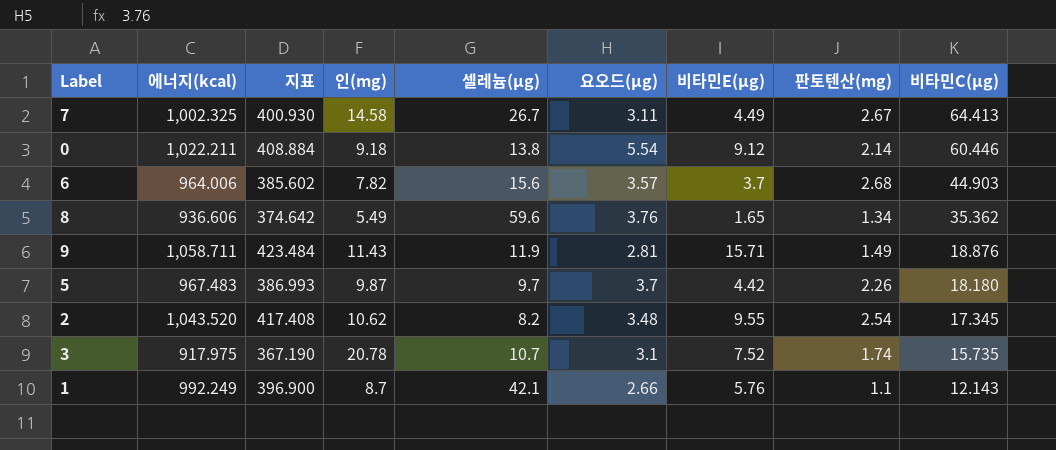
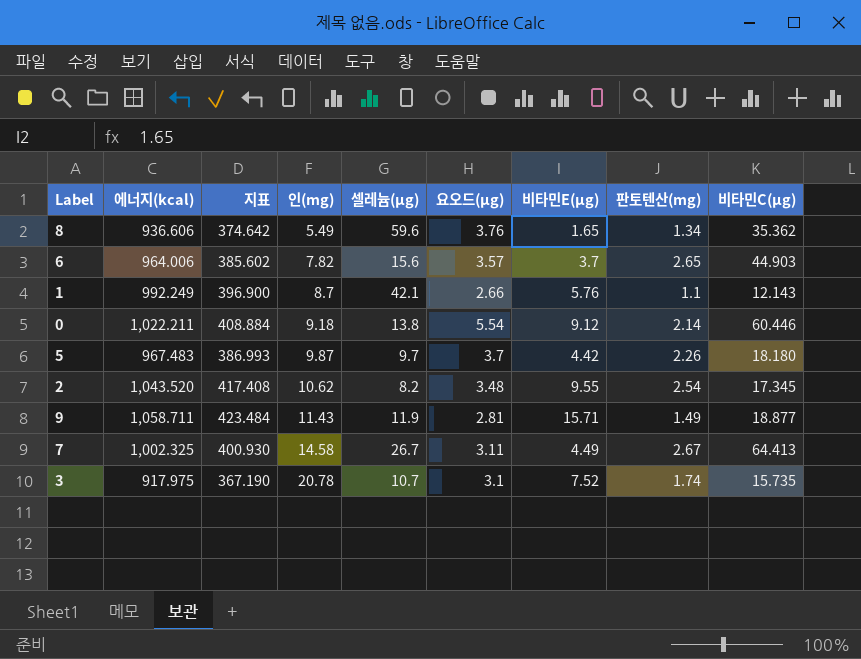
row order: 비타민C(μg) descending -> 인(mg) ascending
6 | 판토텐산(mg): 2.68 -> 2.65
9 | 비타민C(μg): 18.876 -> 18.877

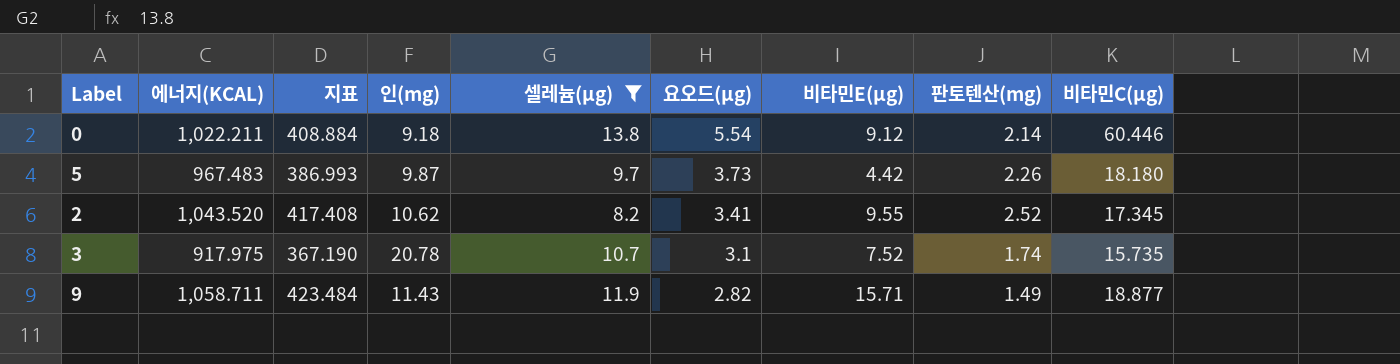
filter: none -> 셀레늄(μg) <= 13.8
row order: 인(mg) ascending -> 요오드(μg) descending
column name: 에너지(kcal) -> 에너지(KCAL)
5 | 요오드(μg): 3.7 -> 3.73
2 | 요오드(μg): 3.48 -> 3.41
2 | 판토텐산(mg): 2.54 -> 2.52
9 | 요오드(μg): 2.81 -> 2.82

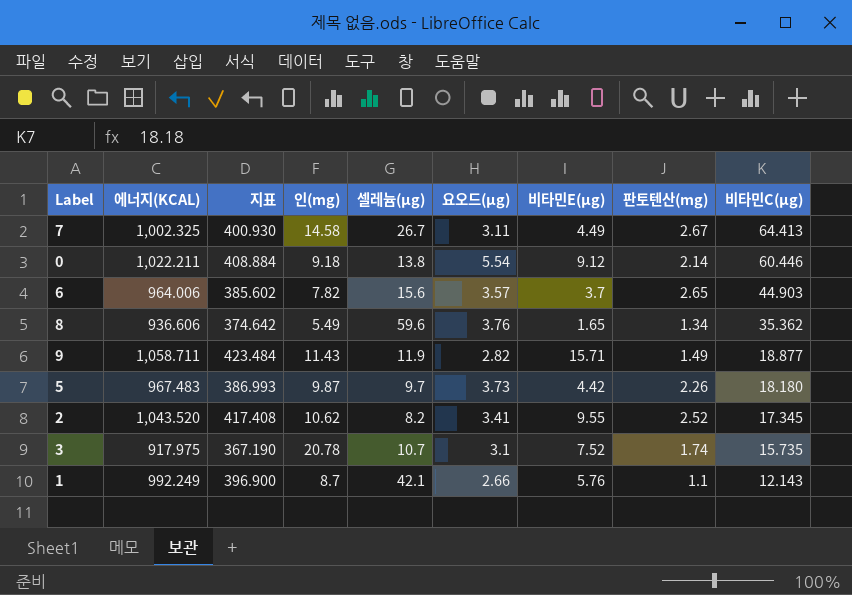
filter: 셀레늄(μg) <= 13.8 -> none
row order: 요오드(μg) descending -> 비타민C(μg) descending

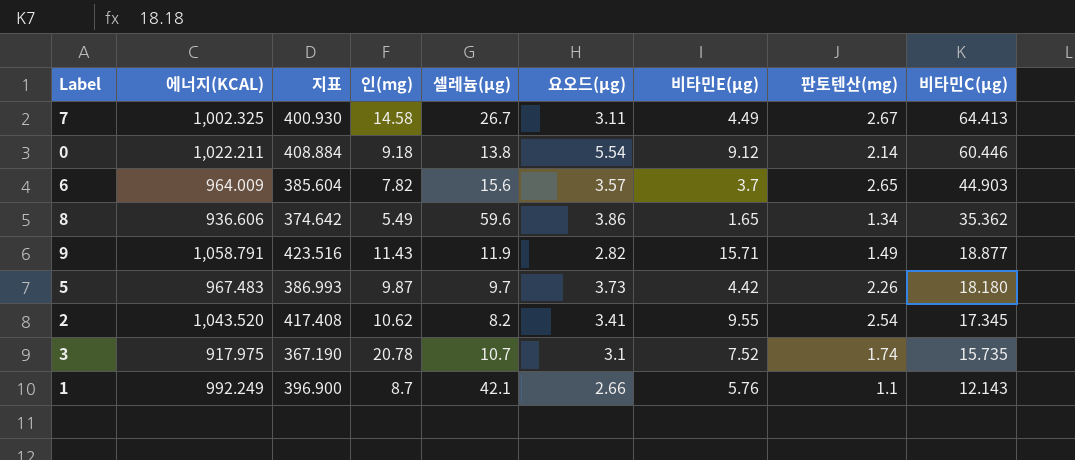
6 | 에너지(KCAL): 964.006 -> 964.009
6 | 지표: 385.602 -> 385.604
8 | 요오드(μg): 3.76 -> 3.86
9 | 에너지(KCAL): 1,058.711 -> 1,058.791
9 | 지표: 423.484 -> 423.516
2 | 판토텐산(mg): 2.52 -> 2.54

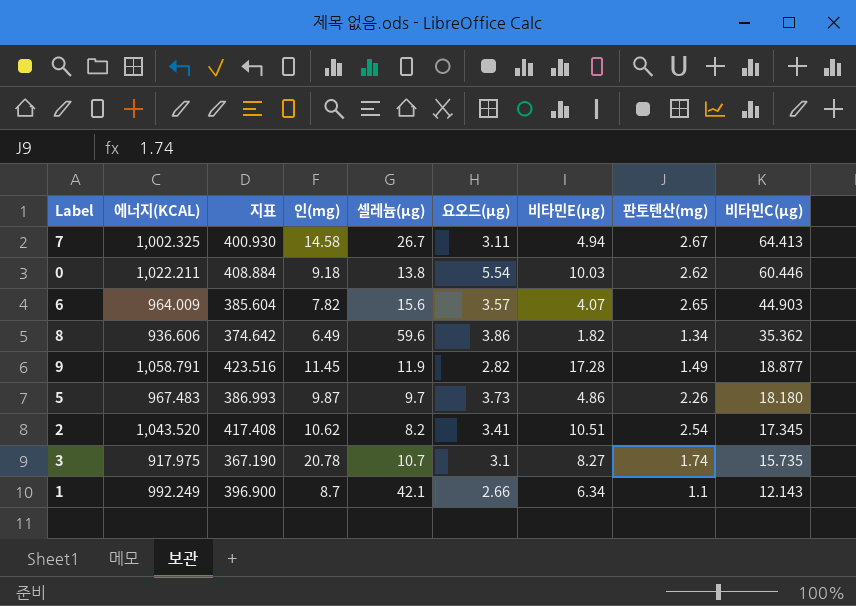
7 | 비타민E(μg): 4.49 -> 4.94
0 | 비타민E(μg): 9.12 -> 10.03
0 | 판토텐산(mg): 2.14 -> 2.62
6 | 비타민E(μg): 3.7 -> 4.07
8 | 인(mg): 5.49 -> 6.49
8 | 비타민E(μg): 1.65 -> 1.82
9 | 인(mg): 11.43 -> 11.45
9 | 비타민E(μg): 15.71 -> 17.28
5 | 비타민E(μg): 4.42 -> 4.86
2 | 비타민E(μg): 9.55 -> 10.51
3 | 비타민E(μg): 7.52 -> 8.27
1 | 비타민E(μg): 5.76 -> 6.34

